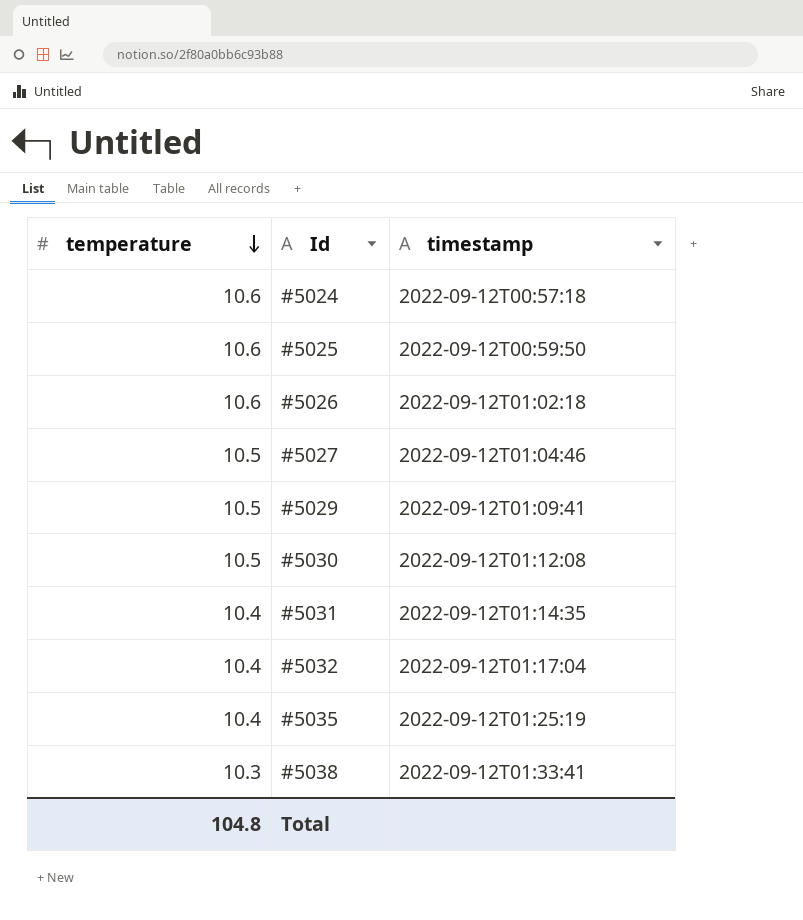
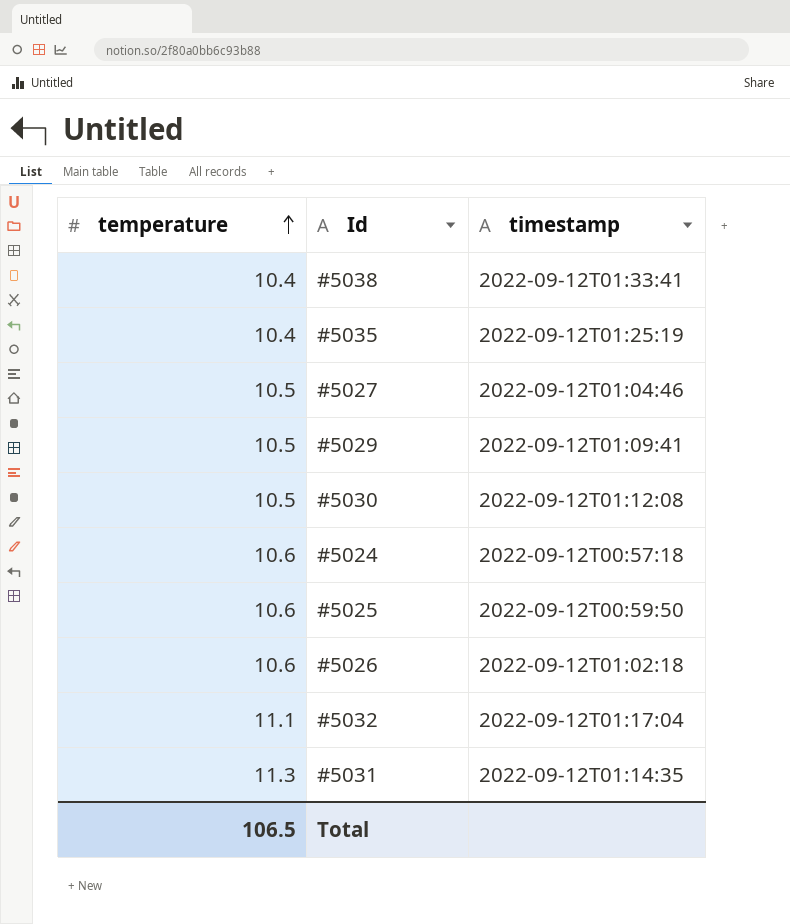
row order: temperature descending -> temperature ascending
#5038 | temperature: 10.3 -> 10.4
#5032 | temperature: 10.4 -> 11.1
#5031 | temperature: 10.4 -> 11.3
Total | temperature: 104.8 -> 106.5

